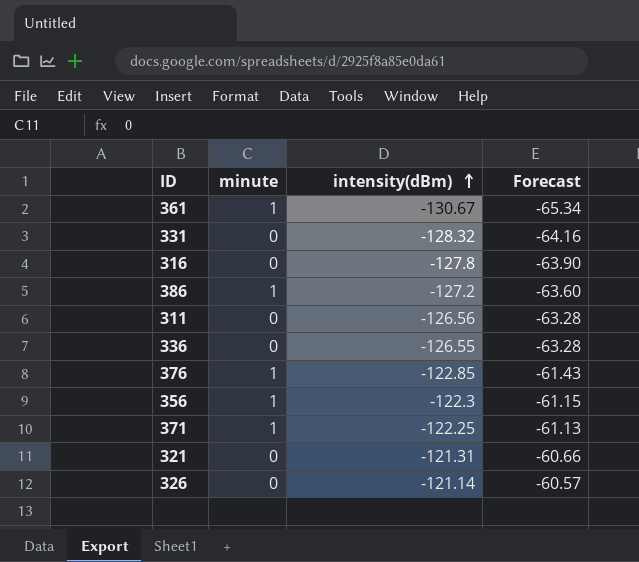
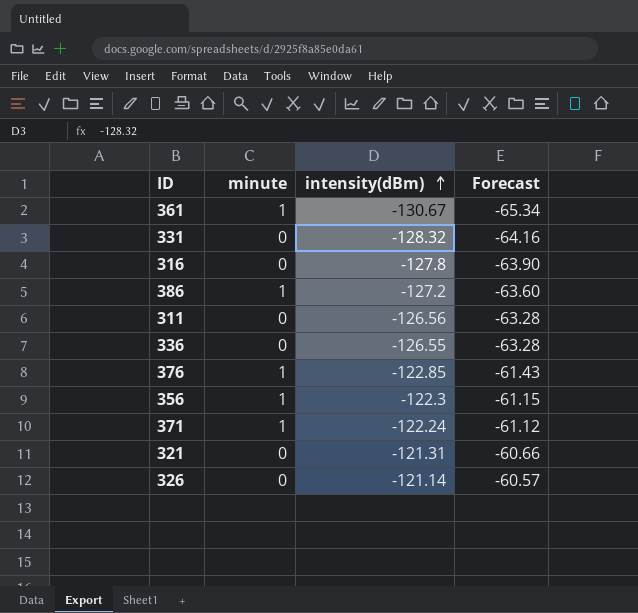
371 | intensity(dBm): -122.25 -> -122.24
371 | Forecast: -61.13 -> -61.12

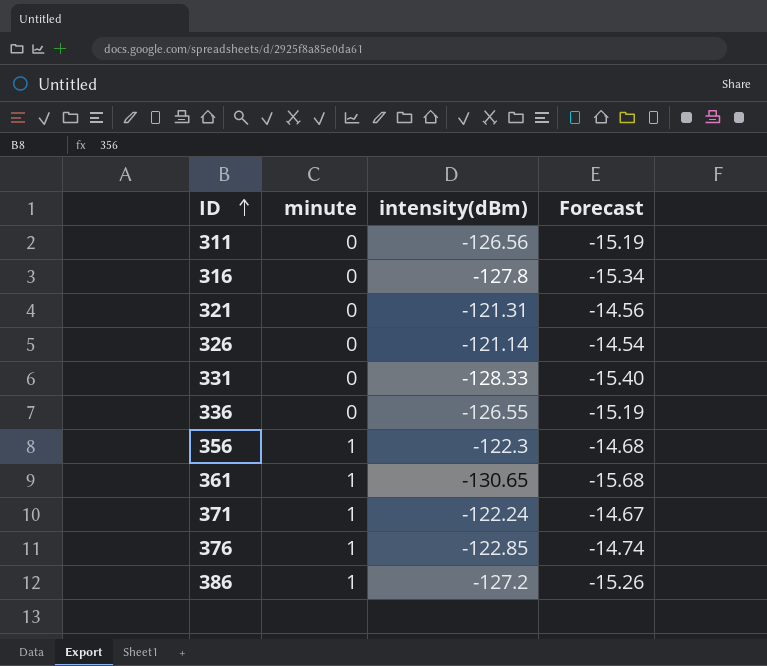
row order: intensity(dBm) ascending -> ID ascending
column Forecast | formula: [intensity(dBm)] * 0.5 -> [intensity(dBm)] * 0.12
331 | intensity(dBm): -128.32 -> -128.33
361 | intensity(dBm): -130.67 -> -130.65

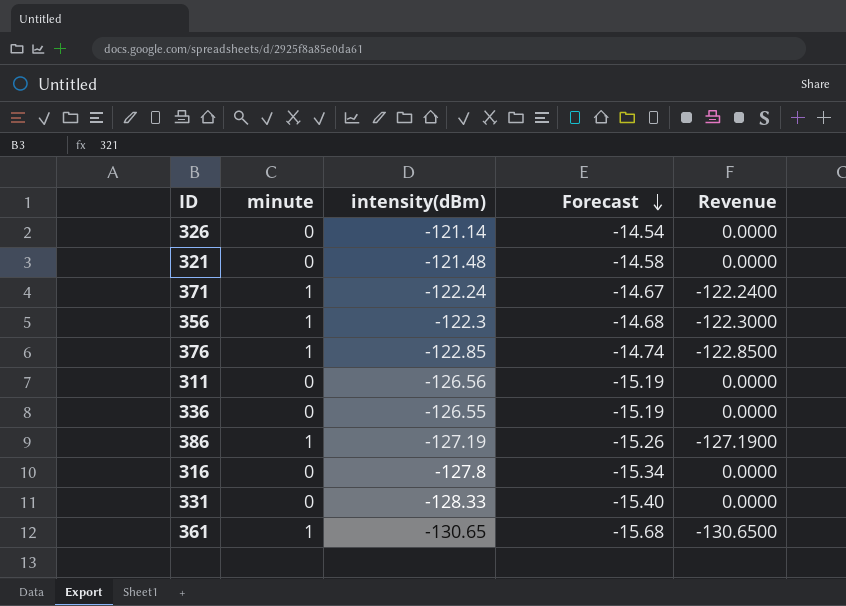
row order: ID ascending -> Forecast descending
column Revenue | formula: none -> [minute] * [intensity(dBm)]
321 | intensity(dBm): -121.31 -> -121.48
321 | Forecast: -14.56 -> -14.58
386 | intensity(dBm): -127.2 -> -127.19

